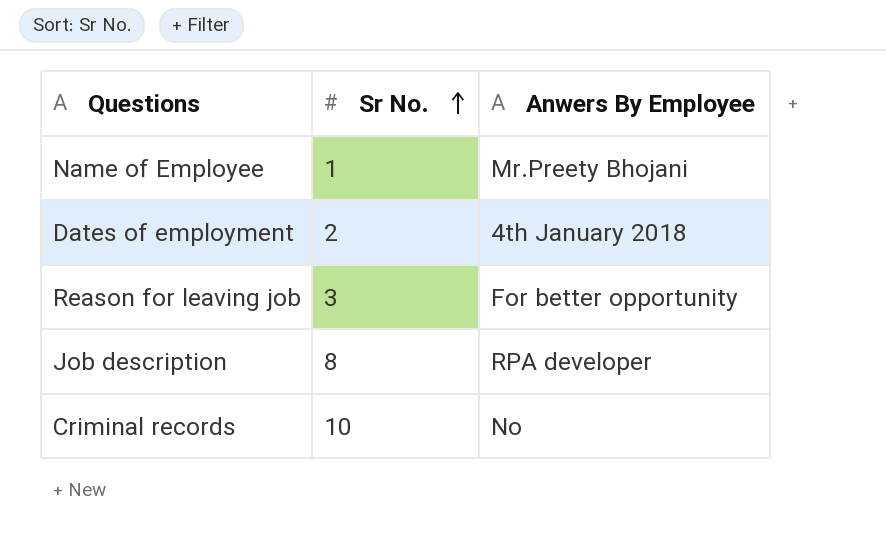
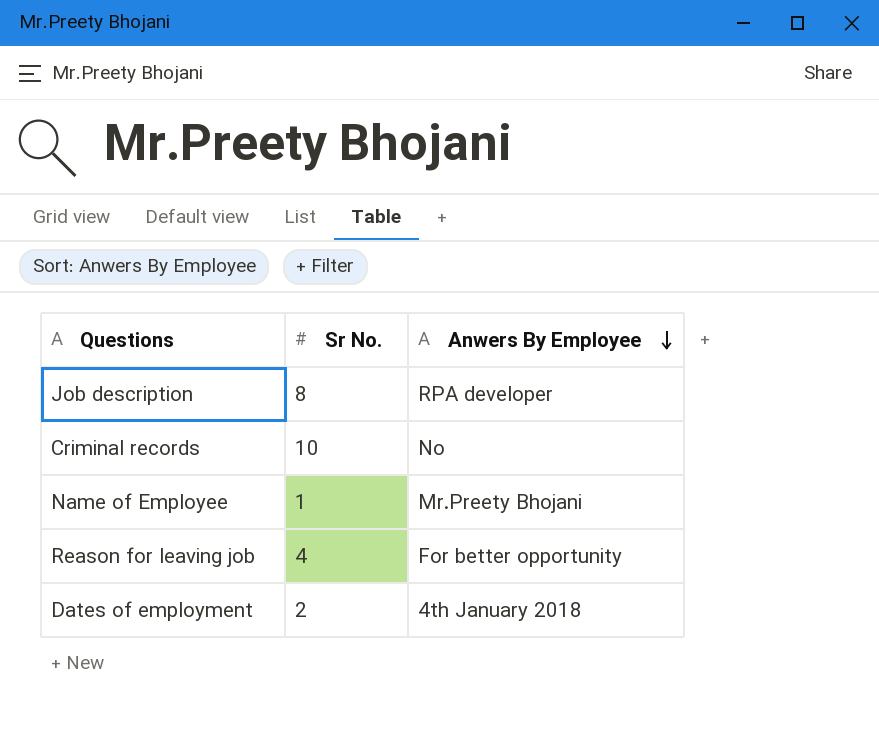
row order: Sr No. ascending -> Anwers By Employee descending
Reason for leaving job | Sr No.: 3 -> 4

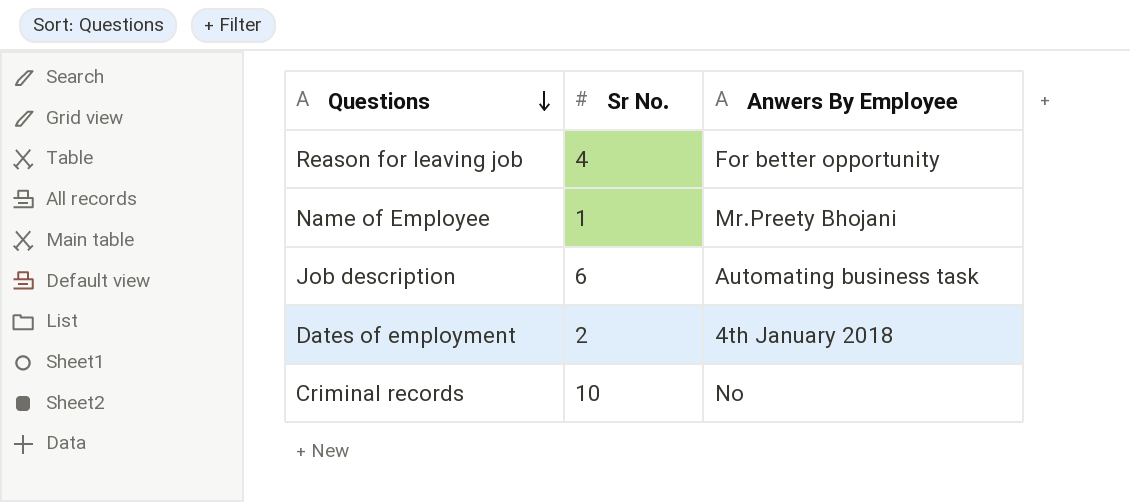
row order: Anwers By Employee descending -> Questions descending
Job description | Sr No.: 8 -> 6
Job description | Anwers By Employee: RPA developer -> Automating business task

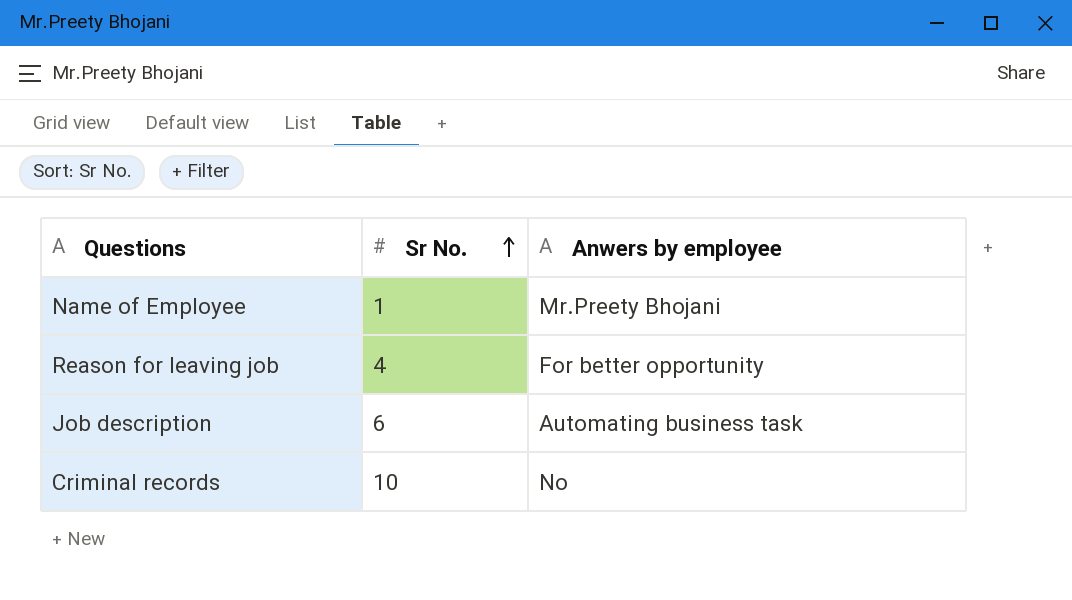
row order: Questions descending -> Sr No. ascending
column name: Anwers By Employee -> Anwers by employee
row Dates of employment: 2 | 4th January 2018 -> none

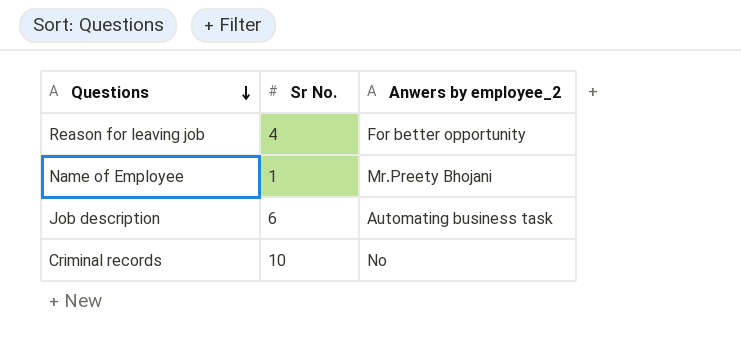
row order: Sr No. ascending -> Questions descending
column name: Anwers by employee -> Anwers by employee_2

